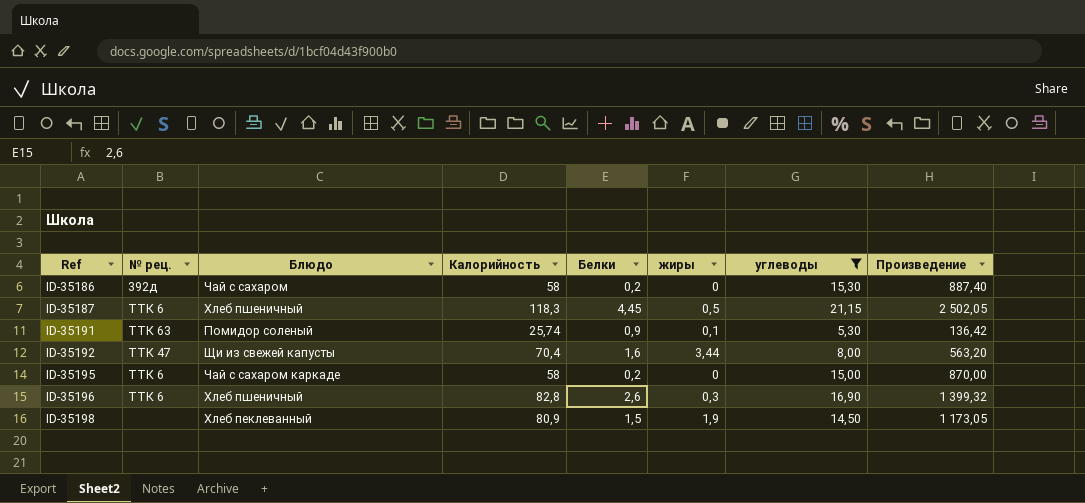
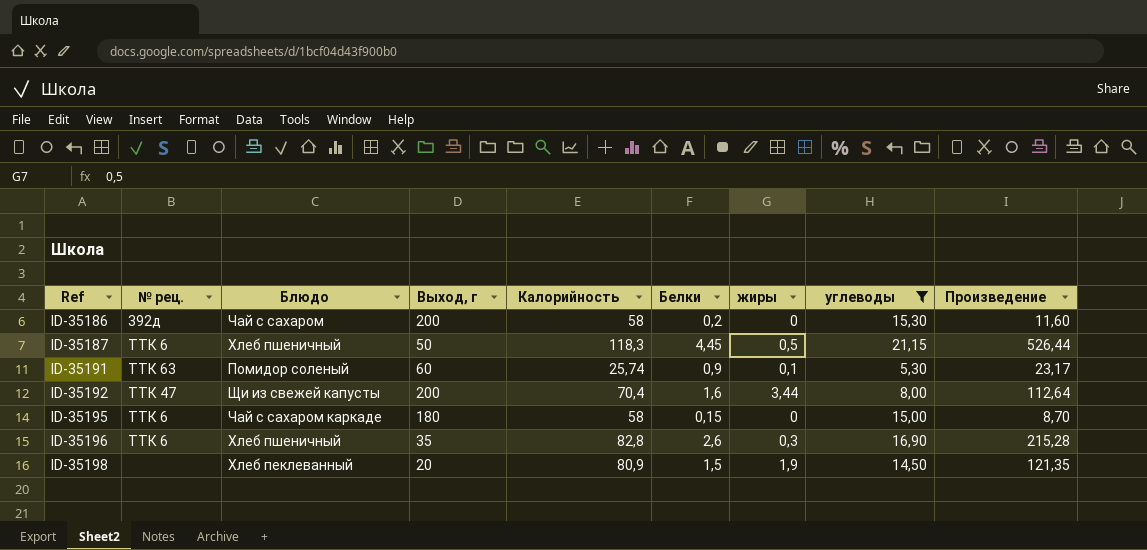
column Выход, г | position: none -> 4
column Произведение | formula: [Калорийность] * [углеводы] -> [Калорийность] * [Белки]
ID-35195 | Белки: 0,2 -> 0,15

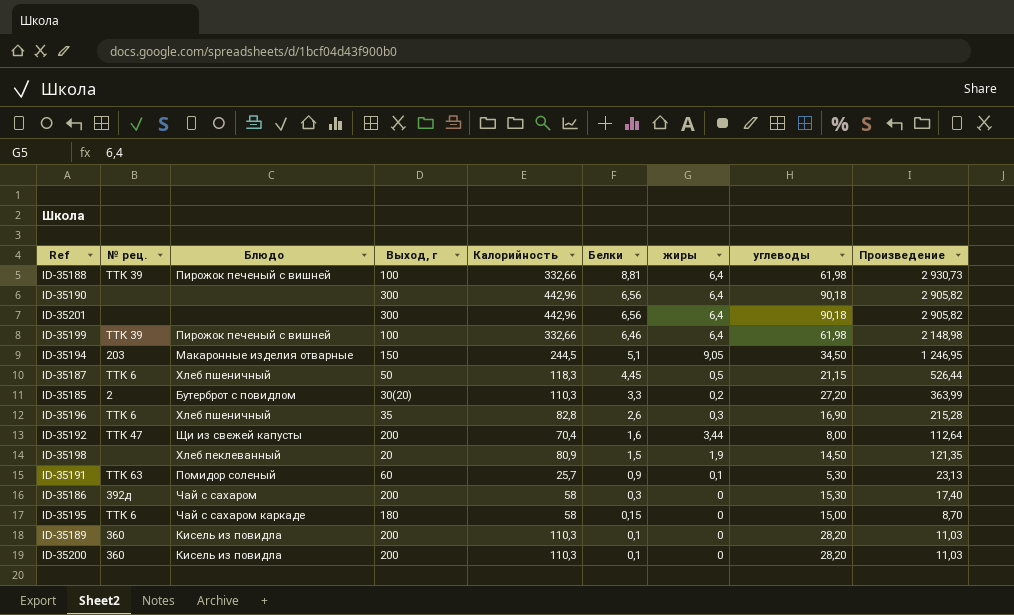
filter: углеводы <= 21,15 -> none
row order: Ref ascending -> Белки descending
ID-35191 | Калорийность: 25,74 -> 25,7
ID-35191 | Произведение: 23,17 -> 23,13
ID-35186 | Белки: 0,2 -> 0,3
ID-35186 | Произведение: 11,60 -> 17,40

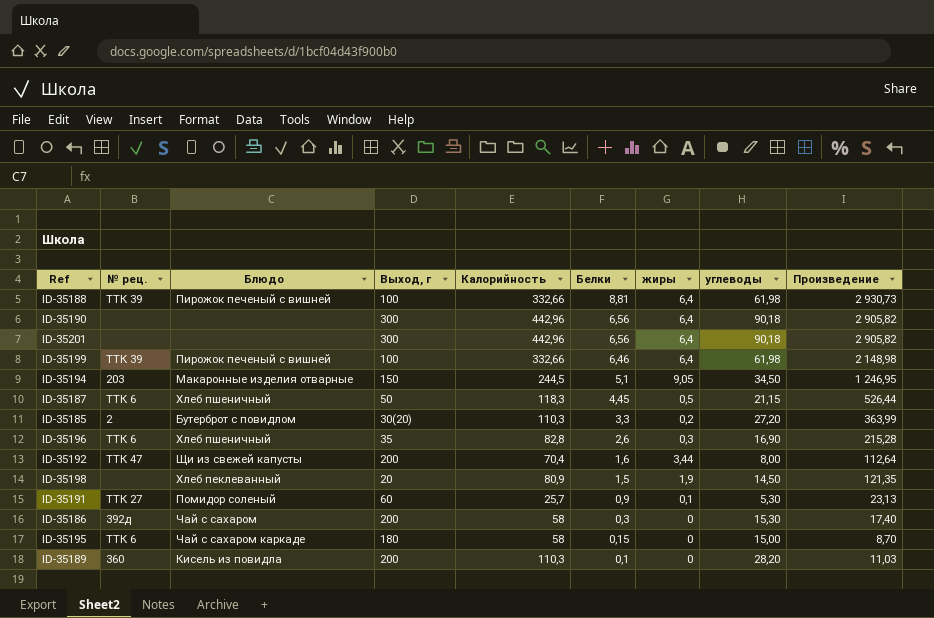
row ID-35200: 360 | Кисель из повидла | 200 | 110,3 | 0,1 | 0 | 28,20 | 11,03 -> none
ID-35191 | № рец.: ТТК 63 -> ТТК 27

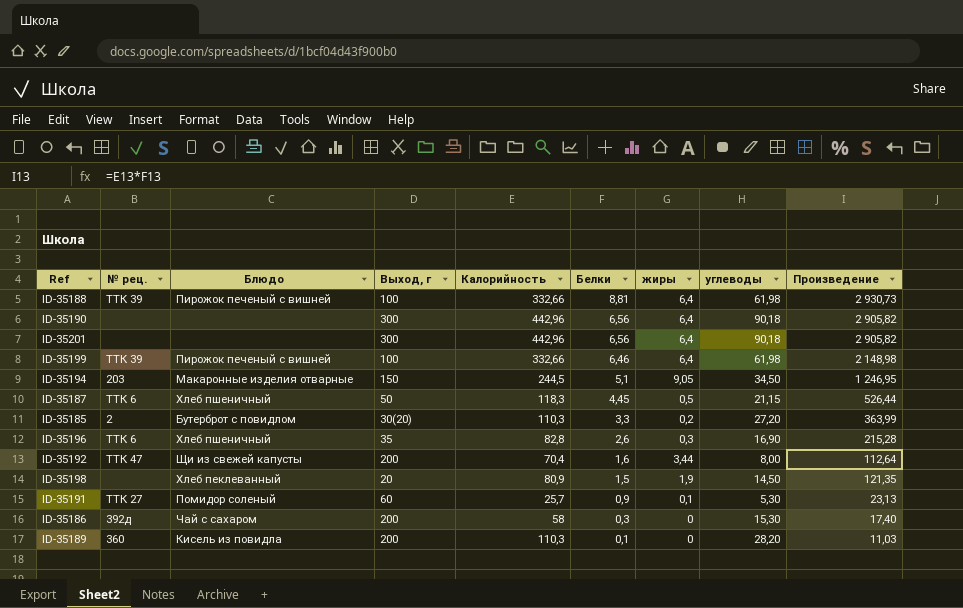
row ID-35195: ТТК 6 | Чай с сахаром каркаде | 180 | 58 | 0,15 | 0 | 15,00 | 8,70 -> none

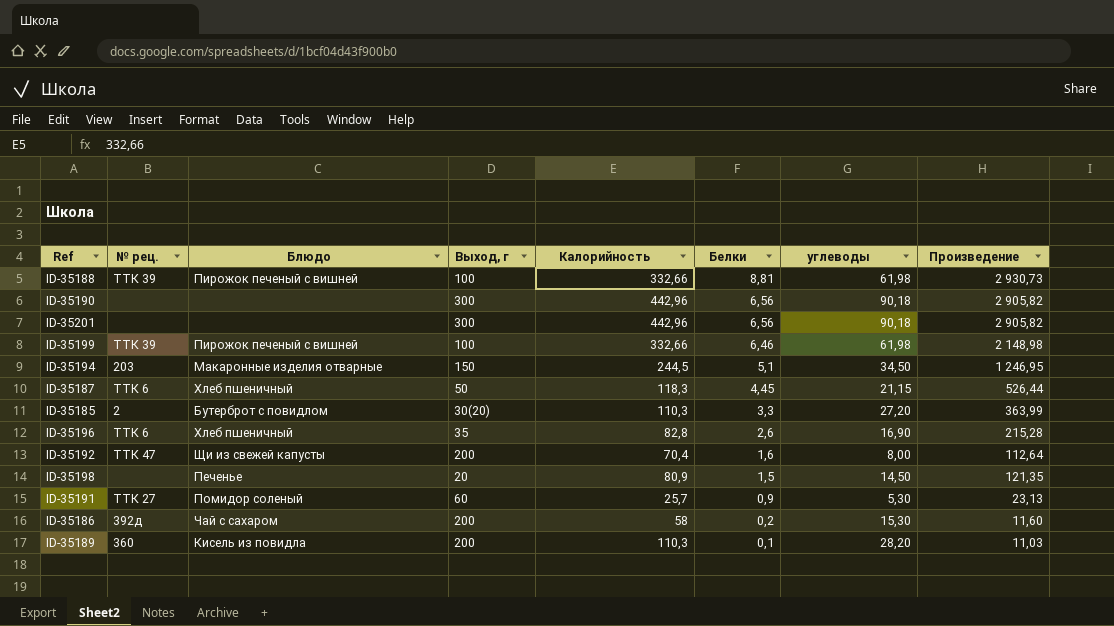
column жиры | position: 7 -> none
ID-35198 | Блюдо: Хлеб пеклеванный -> Печенье
ID-35186 | Белки: 0,3 -> 0,2
ID-35186 | Произведение: 17,40 -> 11,60

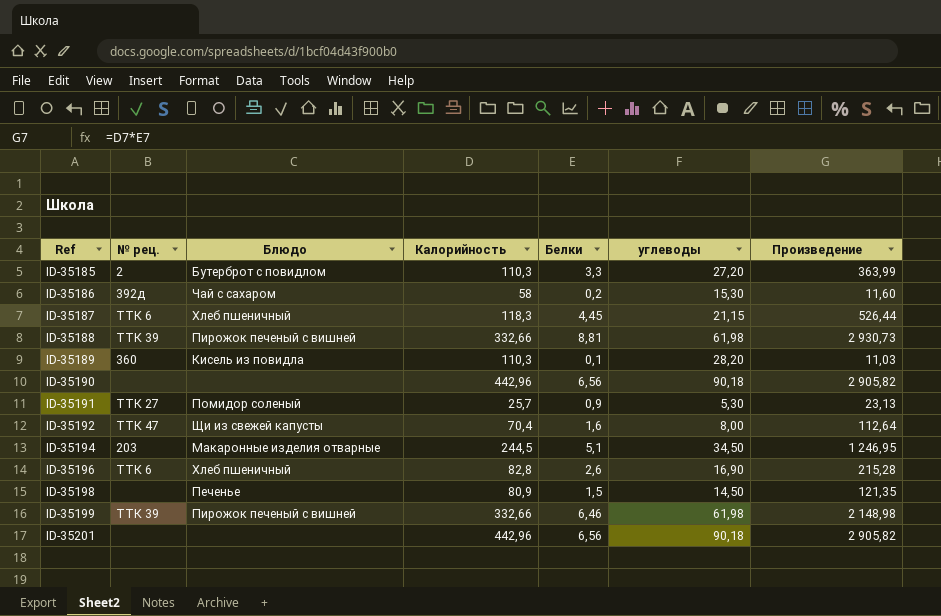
row order: Белки descending -> Ref ascending
column Выход, г | position: 4 -> none

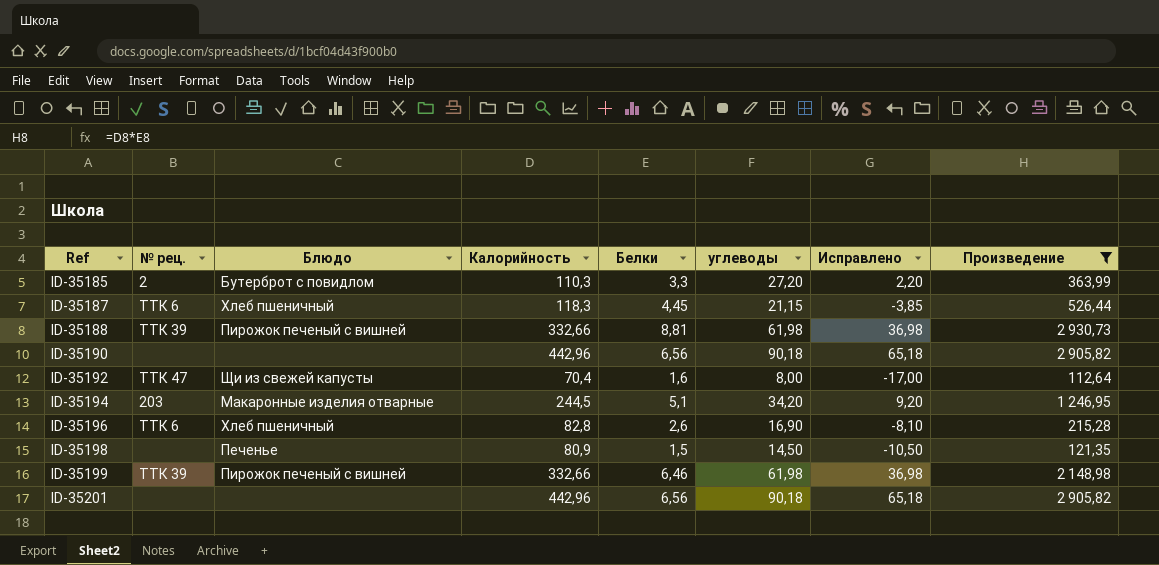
filter: none -> Произведение >= 112,64
column Исправлено | formula: none -> [углеводы] - 25
ID-35194 | углеводы: 34,50 -> 34,20

